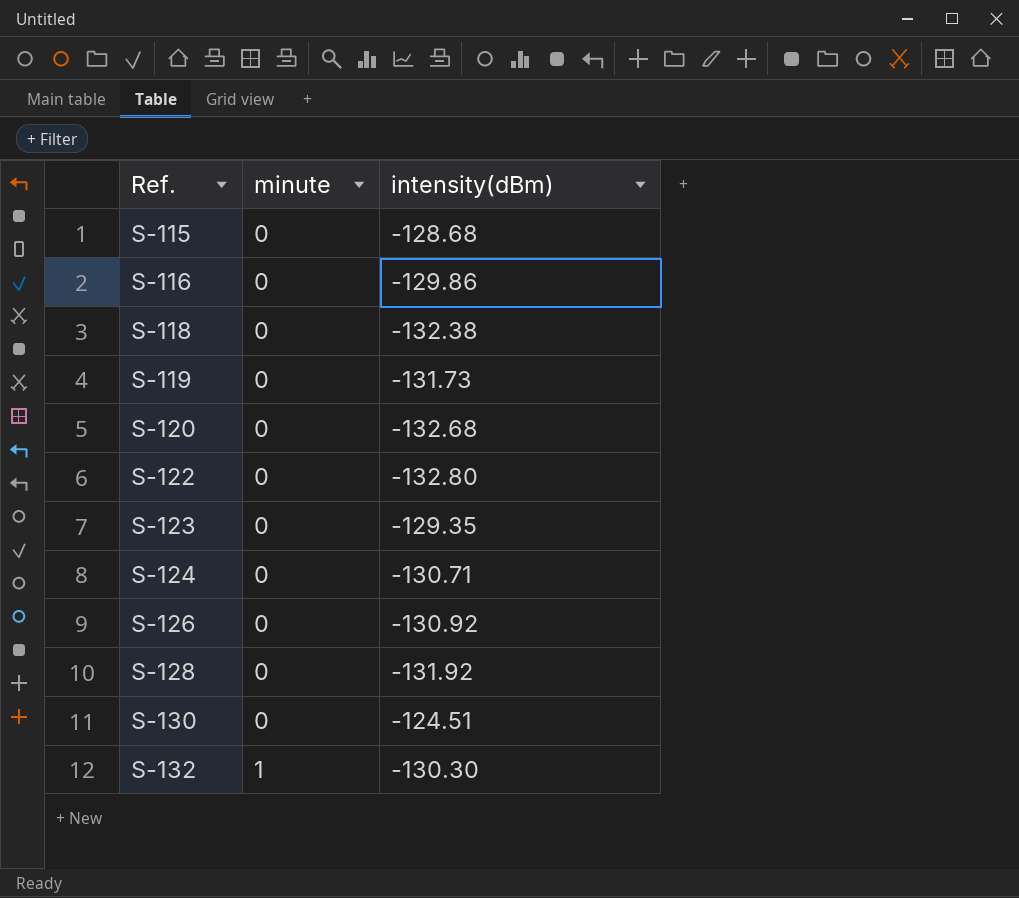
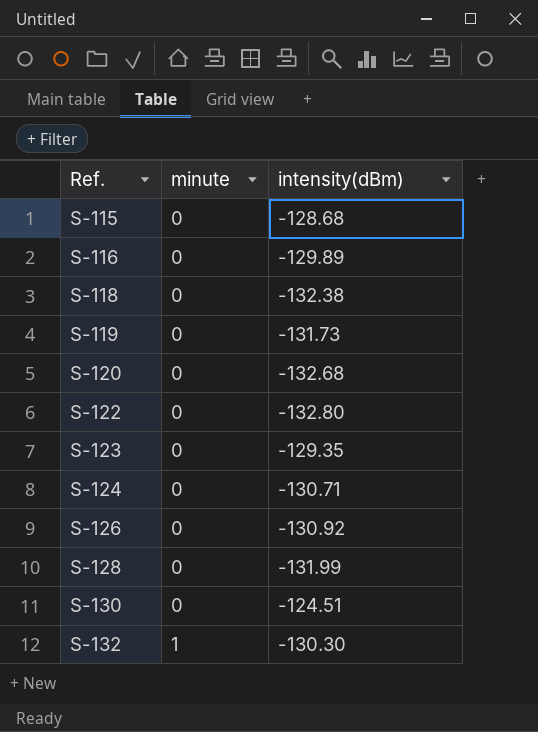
S-116 | intensity(dBm): -129.86 -> -129.89
S-128 | intensity(dBm): -131.92 -> -131.99

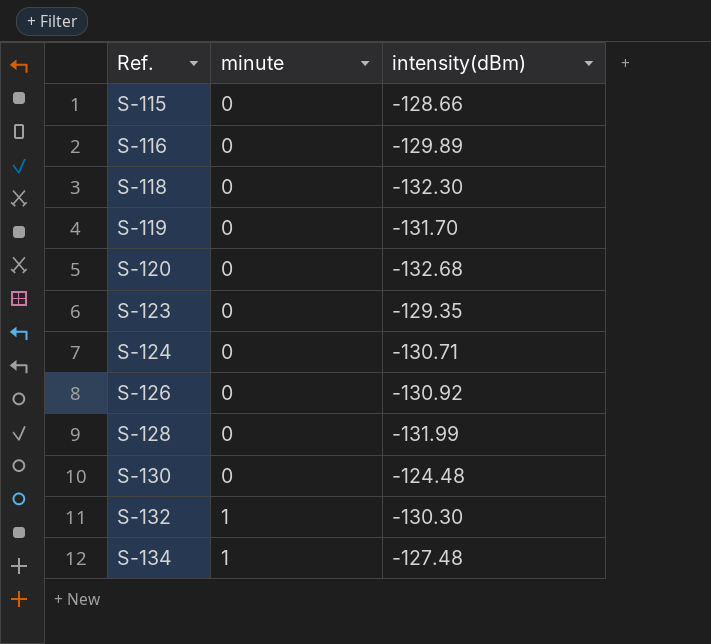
row S-122: 0 | -132.80 -> none
S-115 | intensity(dBm): -128.68 -> -128.66
S-118 | intensity(dBm): -132.38 -> -132.30
S-119 | intensity(dBm): -131.73 -> -131.70
S-130 | intensity(dBm): -124.51 -> -124.48
row S-134: none -> 1 | -127.48

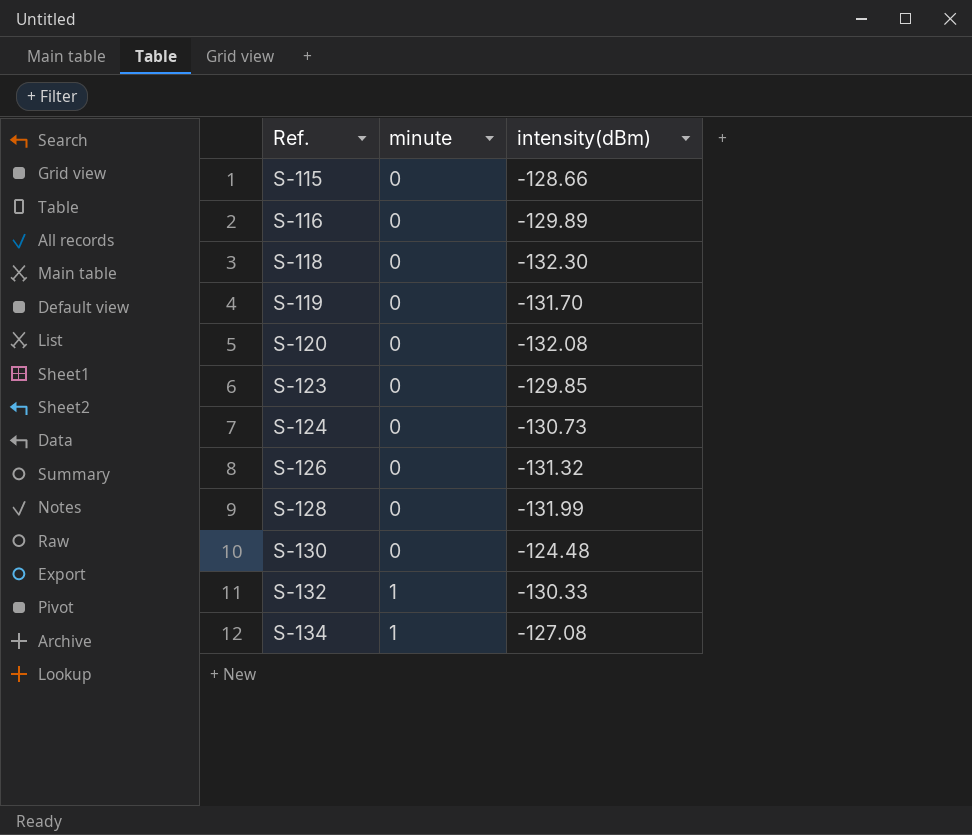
S-120 | intensity(dBm): -132.68 -> -132.08
S-123 | intensity(dBm): -129.35 -> -129.85
S-124 | intensity(dBm): -130.71 -> -130.73
S-126 | intensity(dBm): -130.92 -> -131.32
S-132 | intensity(dBm): -130.30 -> -130.33
S-134 | intensity(dBm): -127.48 -> -127.08

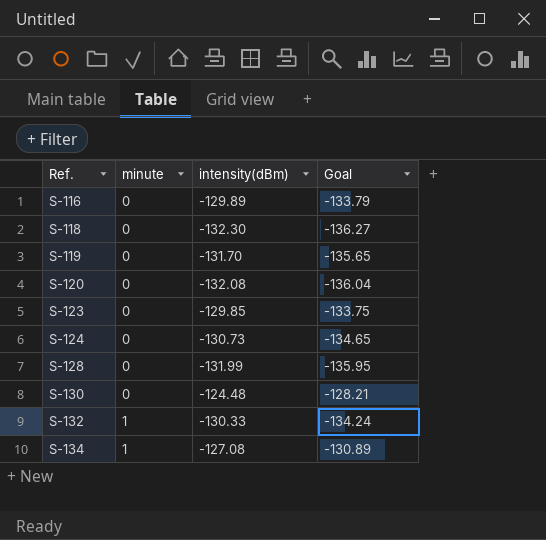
column Goal | formula: none -> [intensity(dBm)] * 1.03
row S-115: 0 | -128.66 -> none
row S-126: 0 | -131.32 -> none

